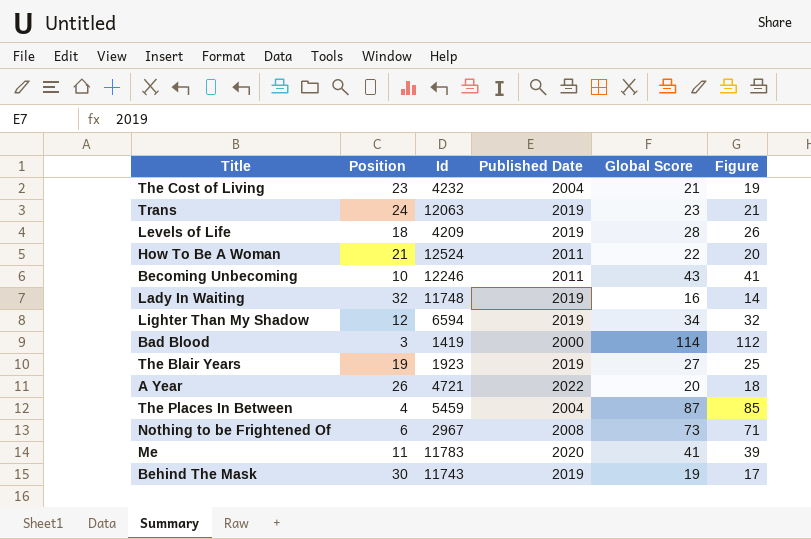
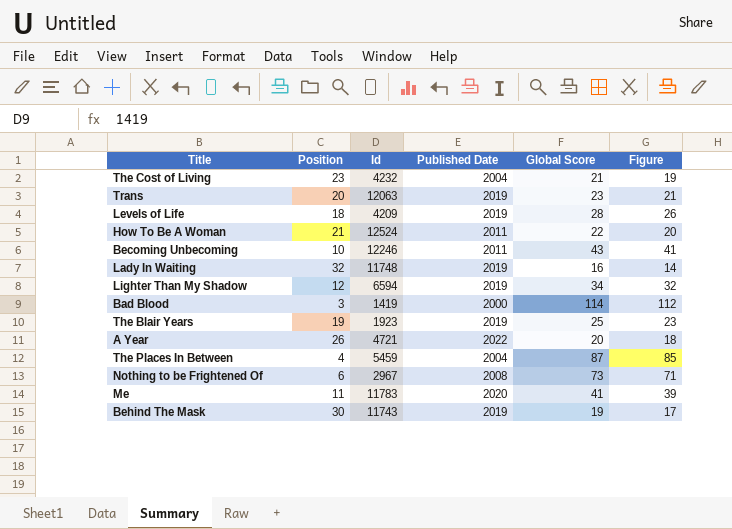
Trans | Position: 24 -> 20
The Blair Years | Global Score: 27 -> 25
The Blair Years | Figure: 25 -> 23

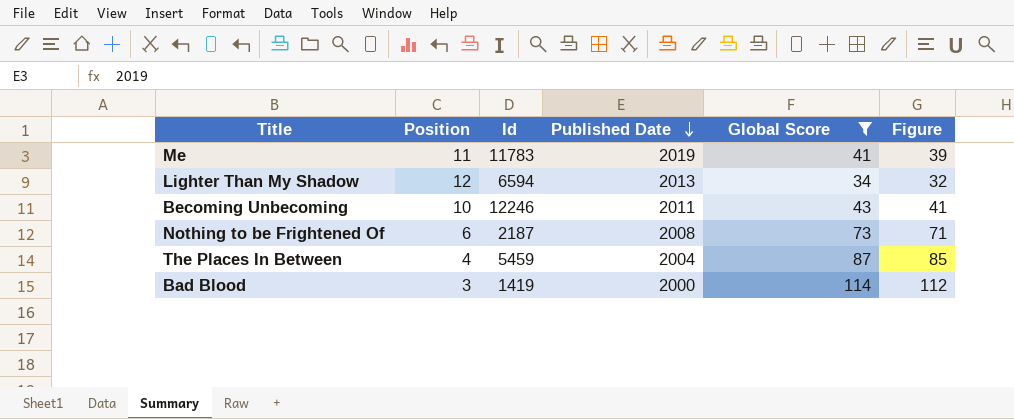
filter: none -> Global Score >= 34
row order: none -> Published Date descending
Me | Published Date: 2020 -> 2019
Lighter Than My Shadow | Published Date: 2019 -> 2013
Nothing to be Frightened Of | Id: 2967 -> 2187

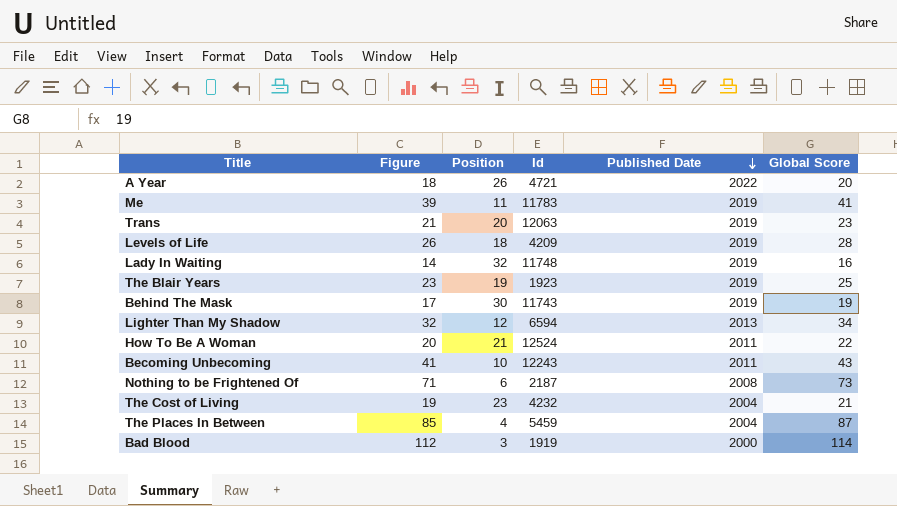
filter: Global Score >= 34 -> none
column Figure | position: 6 -> 2
Becoming Unbecoming | Id: 12246 -> 12243
Bad Blood | Id: 1419 -> 1919

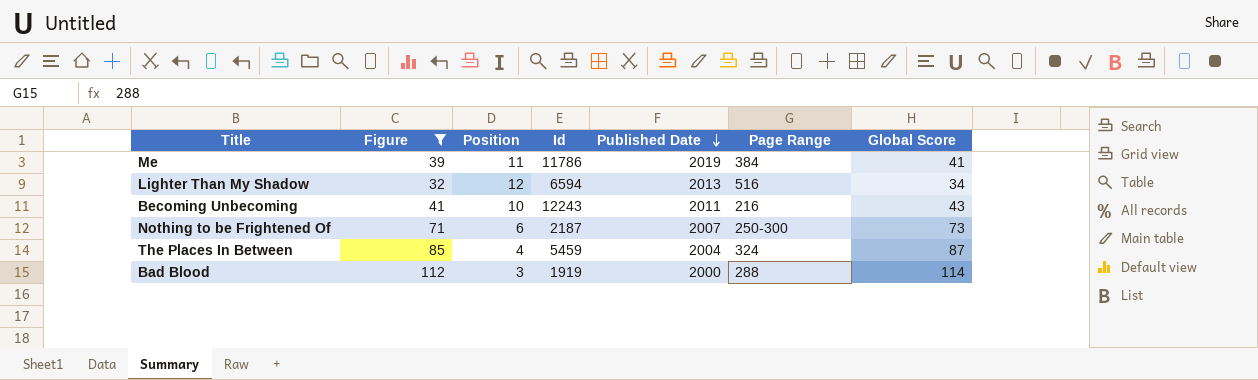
filter: none -> Figure >= 32
column Page Range | position: none -> 6
Me | Id: 11783 -> 11786
Nothing to be Frightened Of | Published Date: 2008 -> 2007

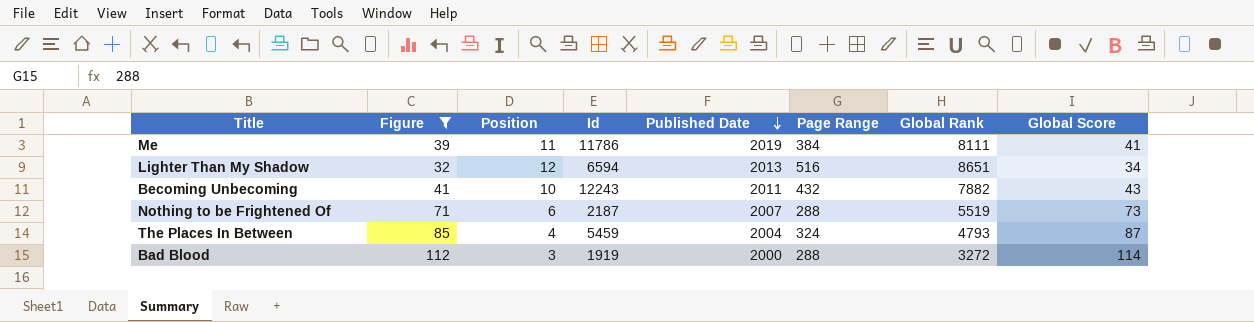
column Global Rank | position: none -> 7
Becoming Unbecoming | Page Range: 216 -> 432
Nothing to be Frightened Of | Page Range: 250-300 -> 288

